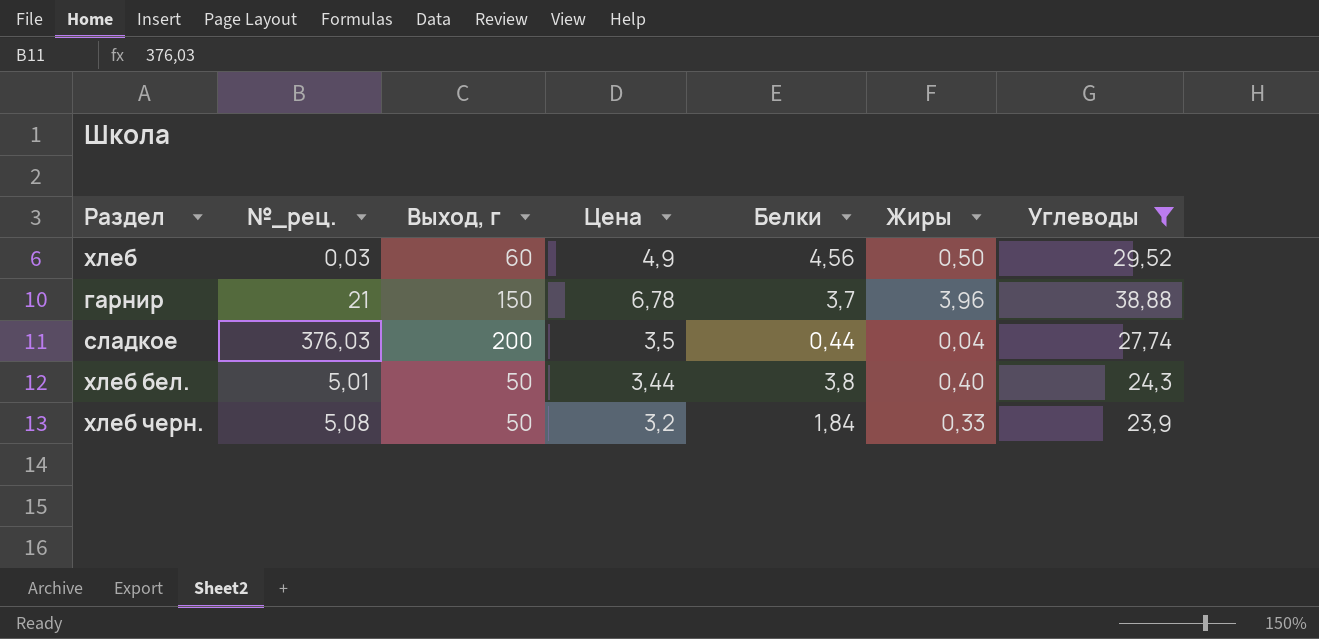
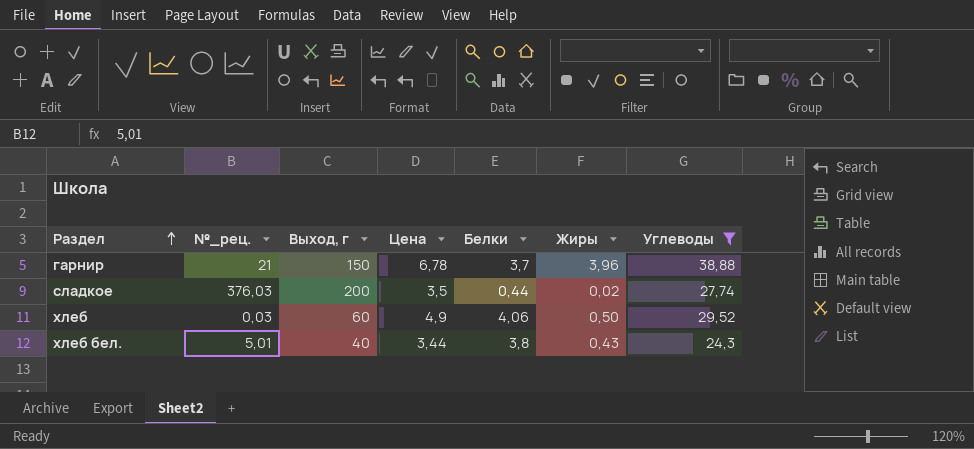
row order: none -> Раздел ascending
row хлеб черн.: 5,08 | 50 | 3,2 | 1,84 | 0,33 | 23,9 -> none
сладкое | Жиры: 0,04 -> 0,02
хлеб | Белки: 4,56 -> 4,06
хлеб бел. | Выход, г: 50 -> 40
хлеб бел. | Жиры: 0,40 -> 0,43

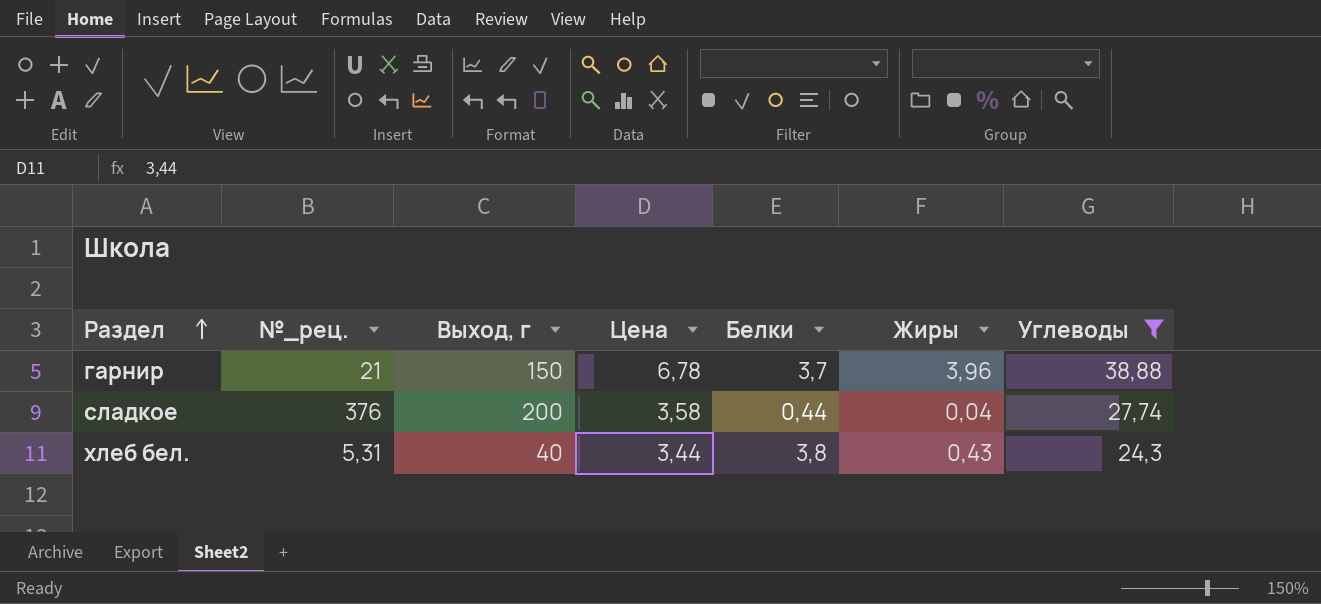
row хлеб: 0,03 | 60 | 4,9 | 4,06 | 0,50 | 29,52 -> none
сладкое | №_рец.: 376,03 -> 376
сладкое | Цена: 3,5 -> 3,58
сладкое | Жиры: 0,02 -> 0,04
хлеб бел. | №_рец.: 5,01 -> 5,31

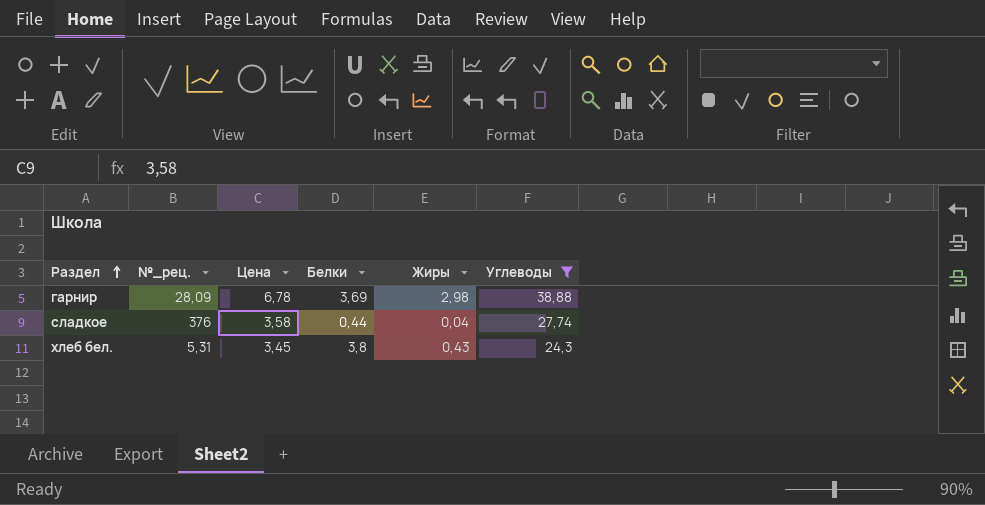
column Выход, г | position: 3 -> none
гарнир | №_рец.: 21 -> 28,09
гарнир | Белки: 3,7 -> 3,69
гарнир | Жиры: 3,96 -> 2,98
хлеб бел. | Цена: 3,44 -> 3,45

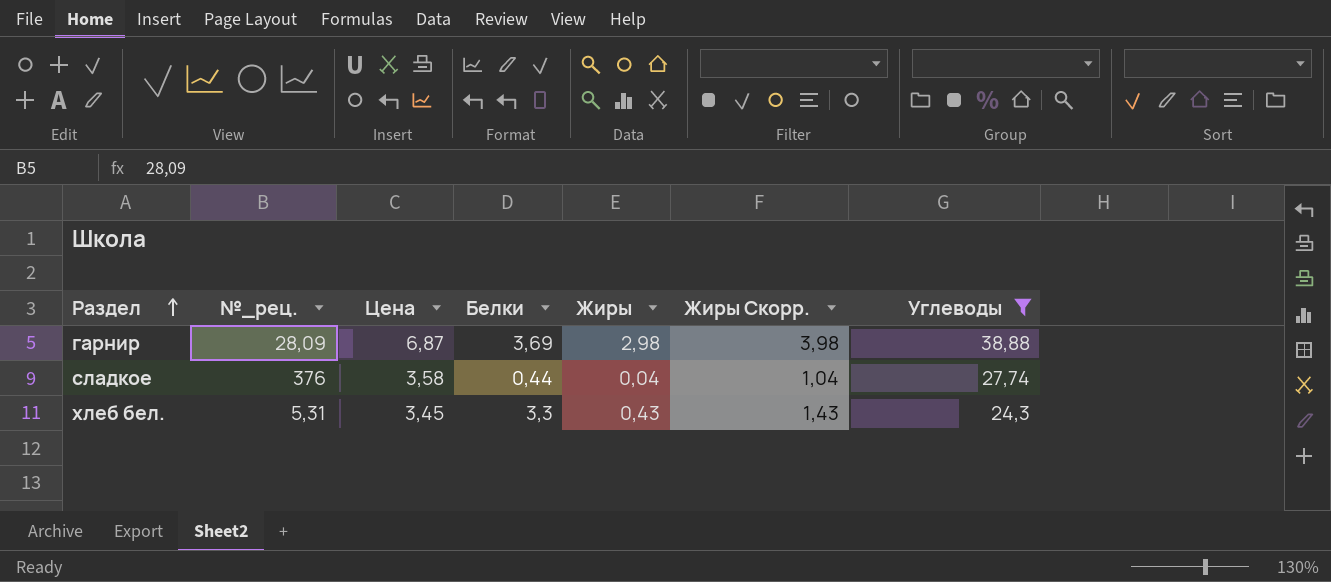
column Жиры Скорр. | formula: none -> [Жиры] + 1
гарнир | Цена: 6,78 -> 6,87
хлеб бел. | Белки: 3,8 -> 3,3

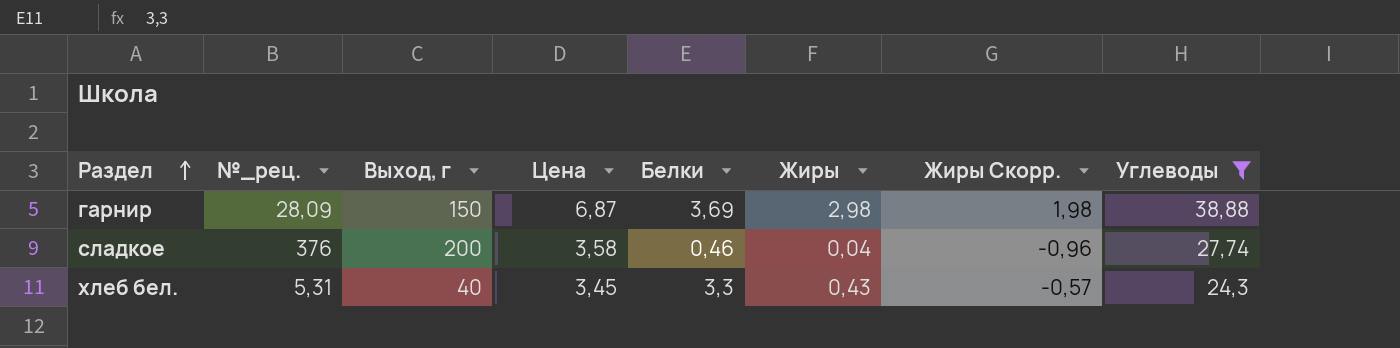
column Выход, г | position: none -> 3
column Жиры Скорр. | formula: [Жиры] + 1 -> [Жиры] - 1
сладкое | Белки: 0,44 -> 0,46

